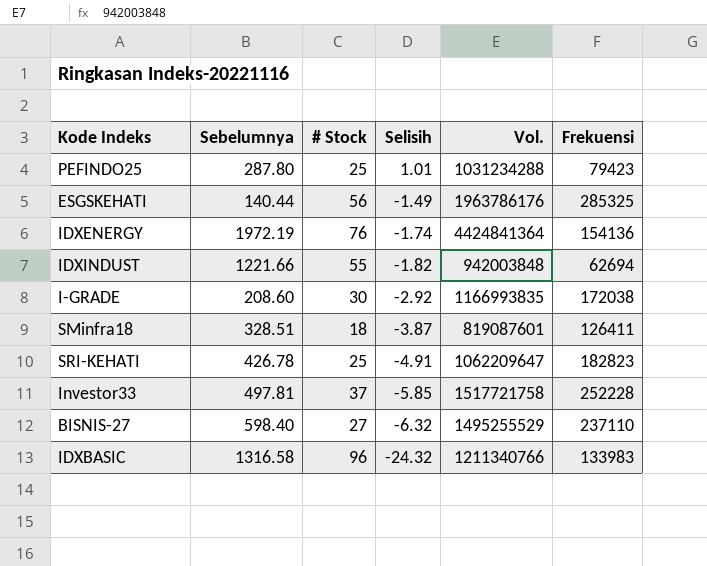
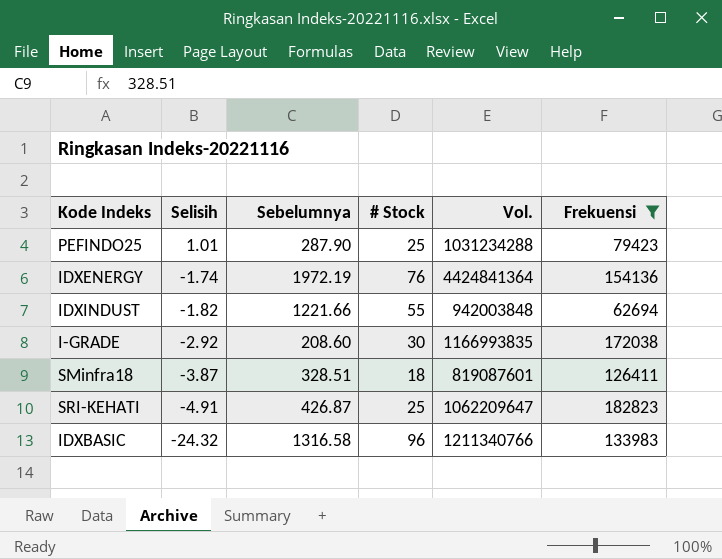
filter: none -> Frekuensi <= 182823
column Selisih | position: 4 -> 2
PEFINDO25 | Sebelumnya: 287.80 -> 287.90
SRI-KEHATI | Sebelumnya: 426.78 -> 426.87

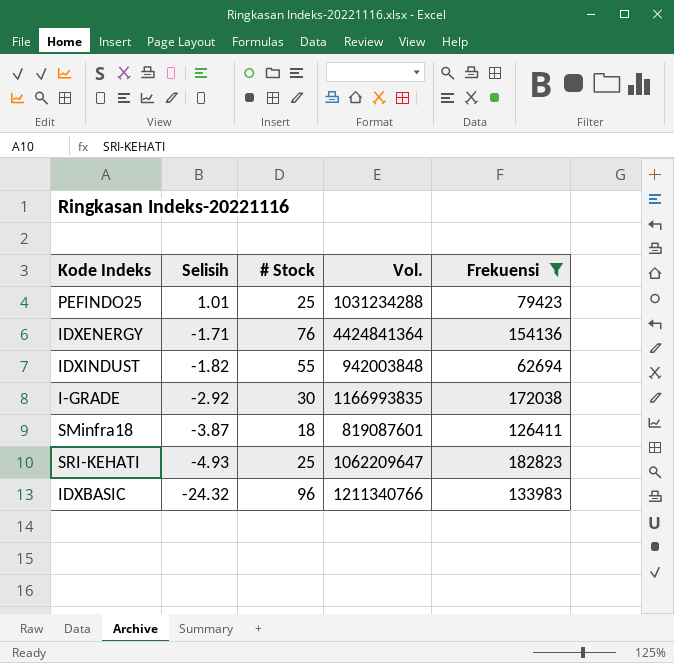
column Sebelumnya | position: 3 -> none
IDXENERGY | Selisih: -1.74 -> -1.71
SRI-KEHATI | Selisih: -4.91 -> -4.93

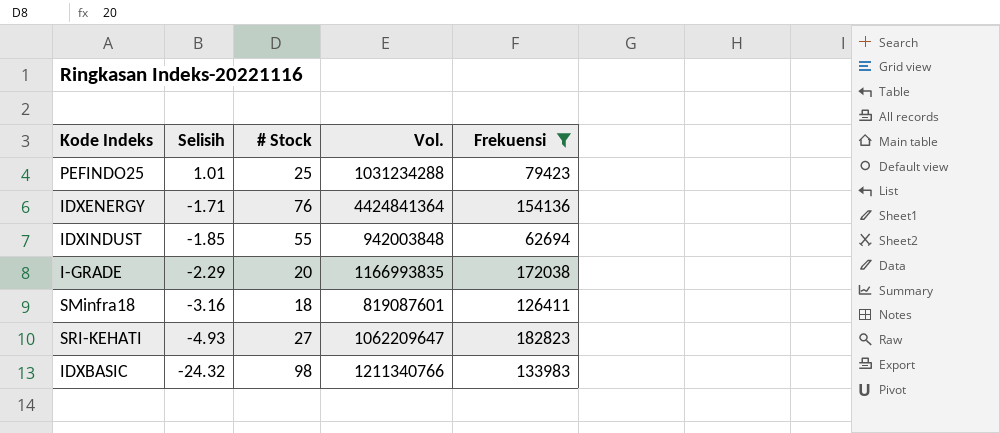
IDXINDUST | Selisih: -1.82 -> -1.85
I-GRADE | Selisih: -2.92 -> -2.29
I-GRADE | # Stock: 30 -> 20
SMinfra18 | Selisih: -3.87 -> -3.16
SRI-KEHATI | # Stock: 25 -> 27
IDXBASIC | # Stock: 96 -> 98

